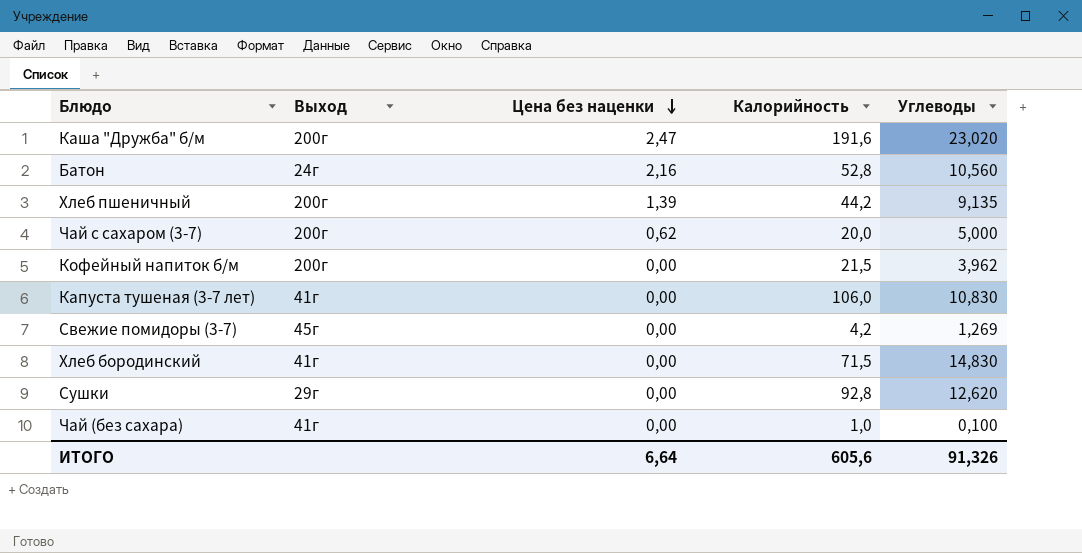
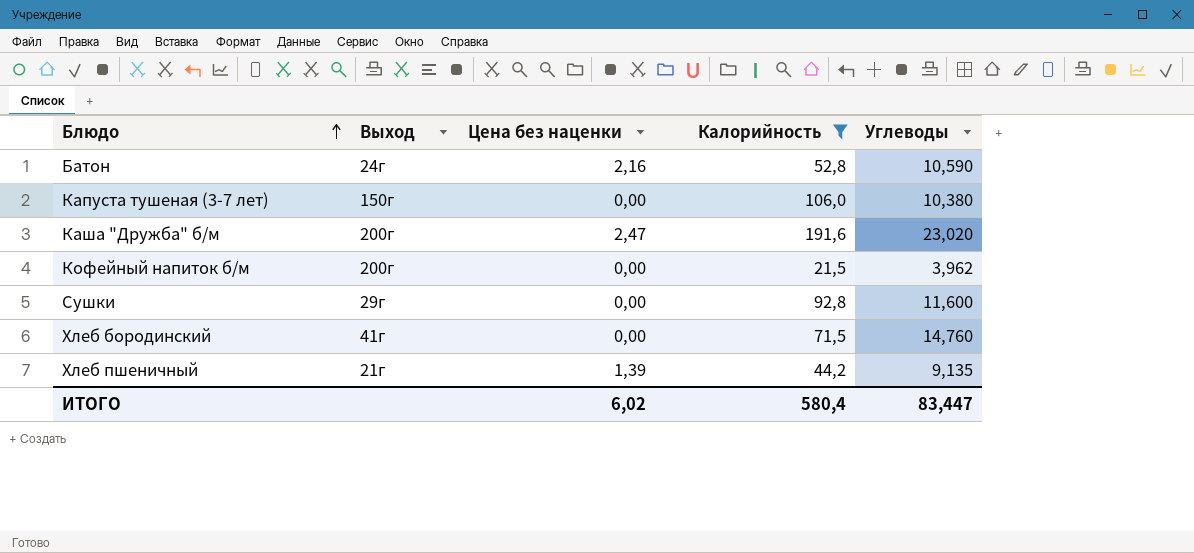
filter: none -> Калорийность >= 21,5
row order: Цена без наценки descending -> Блюдо ascending
Батон | Углеводы: 10,560 -> 10,590
Капуста тушеная (3-7 лет) | Выход: 41г -> 150г
Капуста тушеная (3-7 лет) | Углеводы: 10,830 -> 10,380
Сушки | Углеводы: 12,620 -> 11,600
Хлеб бородинский | Углеводы: 14,830 -> 14,760
Хлеб пшеничный | Выход: 200г -> 21г
ИТОГО | Цена без наценки: 6,64 -> 6,02
ИТОГО | Калорийность: 605,6 -> 580,4
ИТОГО | Углеводы: 91,326 -> 83,447

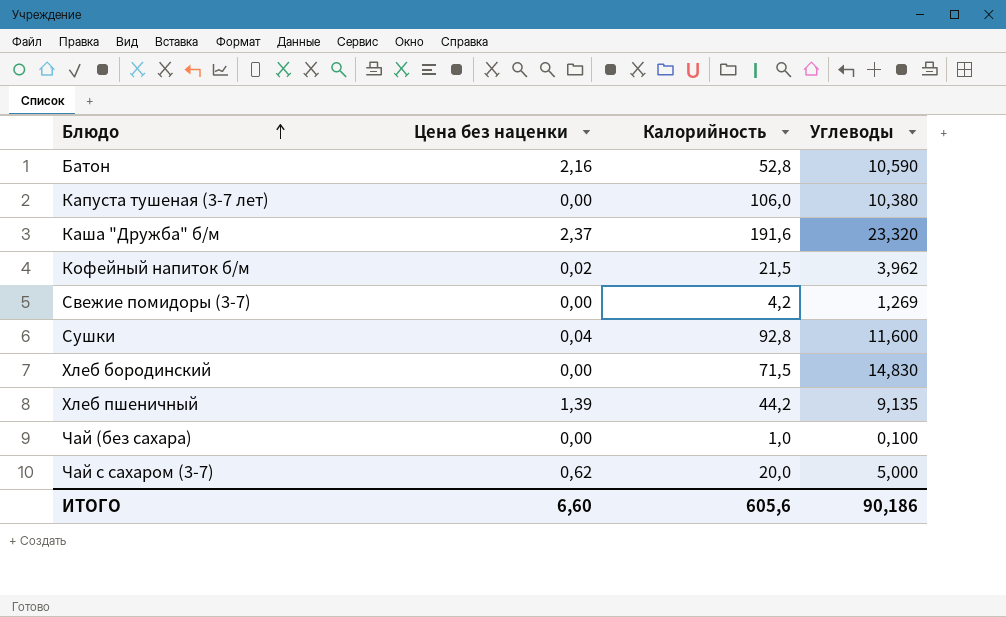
filter: Калорийность >= 21,5 -> none
column Выход | position: 2 -> none
Каша "Дружба" б/м | Цена без наценки: 2,47 -> 2,37
Каша "Дружба" б/м | Углеводы: 23,020 -> 23,320
Кофейный напиток б/м | Цена без наценки: 0,00 -> 0,02
Сушки | Цена без наценки: 0,00 -> 0,04
Хлеб бородинский | Углеводы: 14,760 -> 14,830
ИТОГО | Цена без наценки: 6,02 -> 6,60
ИТОГО | Калорийность: 580,4 -> 605,6
ИТОГО | Углеводы: 83,447 -> 90,186

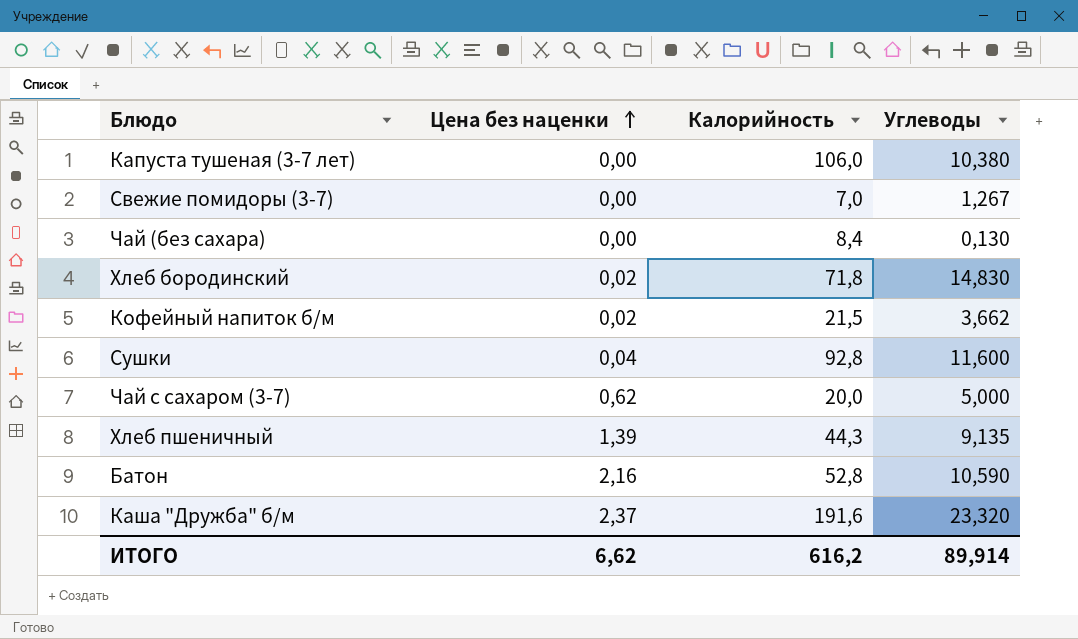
row order: Блюдо ascending -> Цена без наценки ascending
Свежие помидоры (3-7) | Калорийность: 4,2 -> 7,0
Свежие помидоры (3-7) | Углеводы: 1,269 -> 1,267
Чай (без сахара) | Калорийность: 1,0 -> 8,4
Чай (без сахара) | Углеводы: 0,100 -> 0,130
Хлеб бородинский | Цена без наценки: 0,00 -> 0,02
Хлеб бородинский | Калорийность: 71,5 -> 71,8
Кофейный напиток б/м | Углеводы: 3,962 -> 3,662
Хлеб пшеничный | Калорийность: 44,2 -> 44,3
ИТОГО | Цена без наценки: 6,60 -> 6,62
ИТОГО | Калорийность: 605,6 -> 616,2
ИТОГО | Углеводы: 90,186 -> 89,914

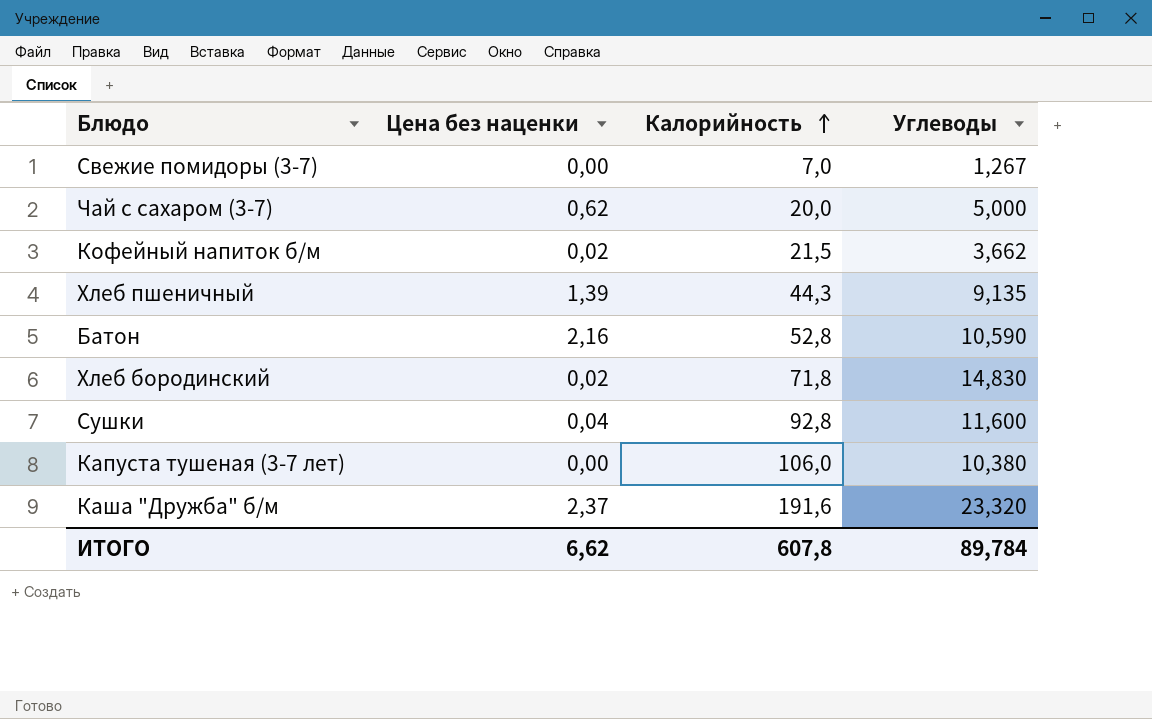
row order: Цена без наценки ascending -> Калорийность ascending
row Чай (без сахара): 0,00 | 8,4 | 0,130 -> none
ИТОГО | Калорийность: 616,2 -> 607,8
ИТОГО | Углеводы: 89,914 -> 89,784

